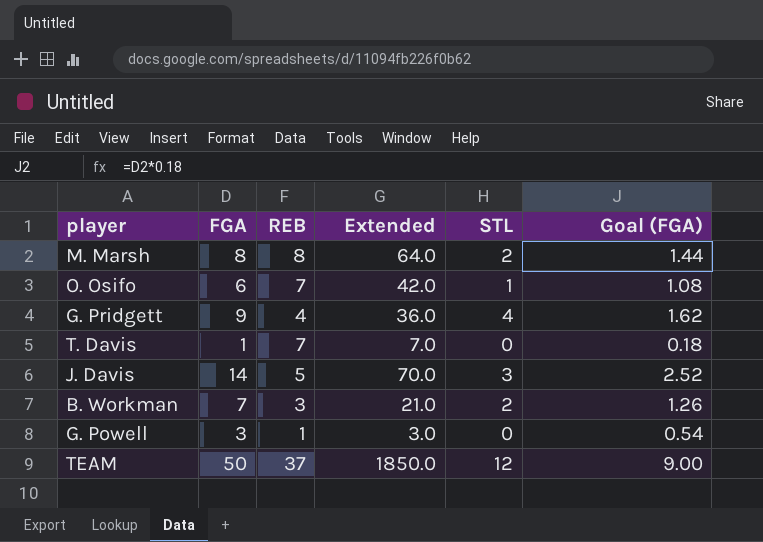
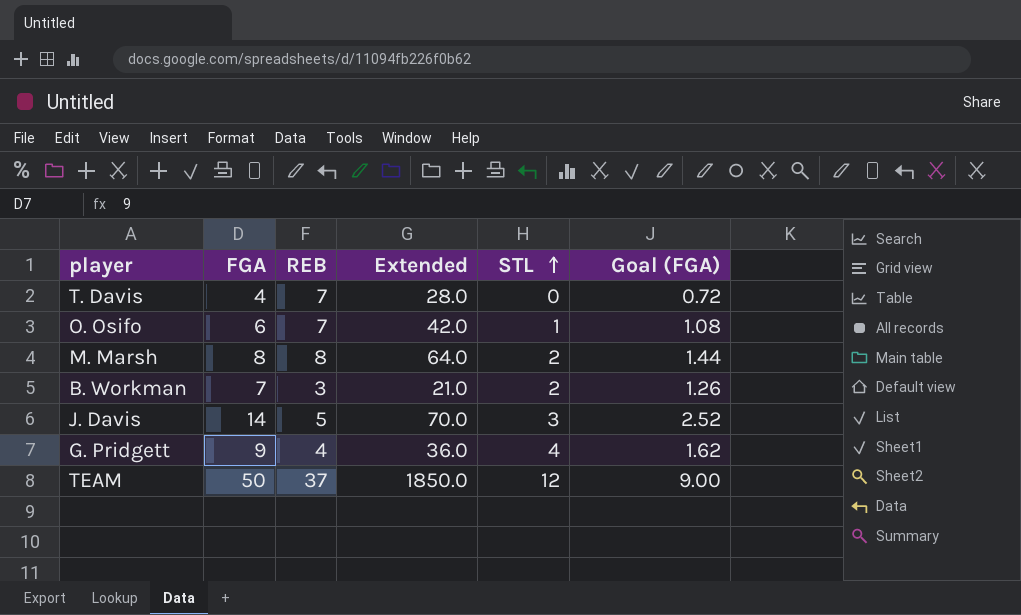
row order: none -> STL ascending
row G. Powell: 3 | 1 | 3.0 | 0 | 0.54 -> none
T. Davis | FGA: 1 -> 4
T. Davis | Extended: 7.0 -> 28.0
T. Davis | Goal (FGA): 0.18 -> 0.72

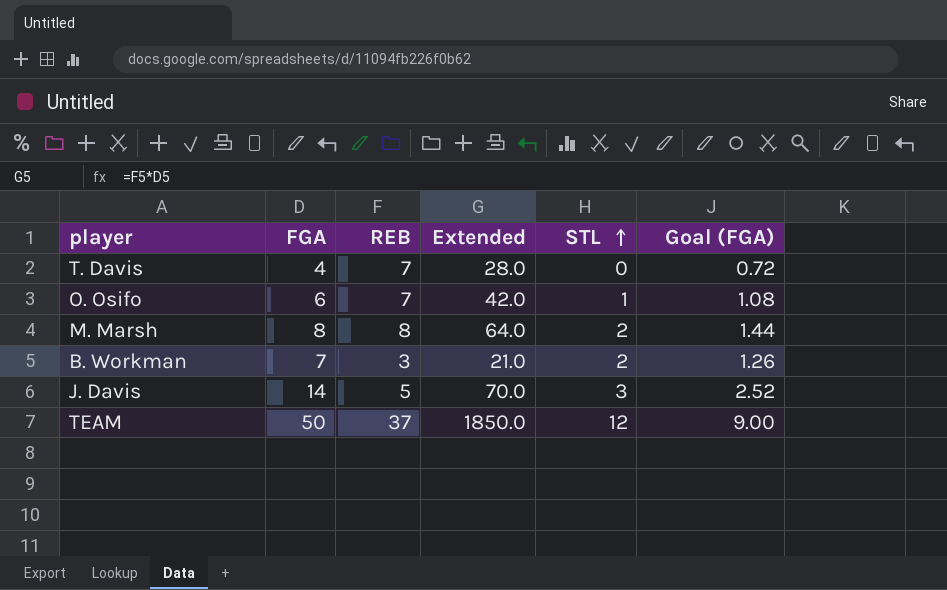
row G. Pridgett: 9 | 4 | 36.0 | 4 | 1.62 -> none

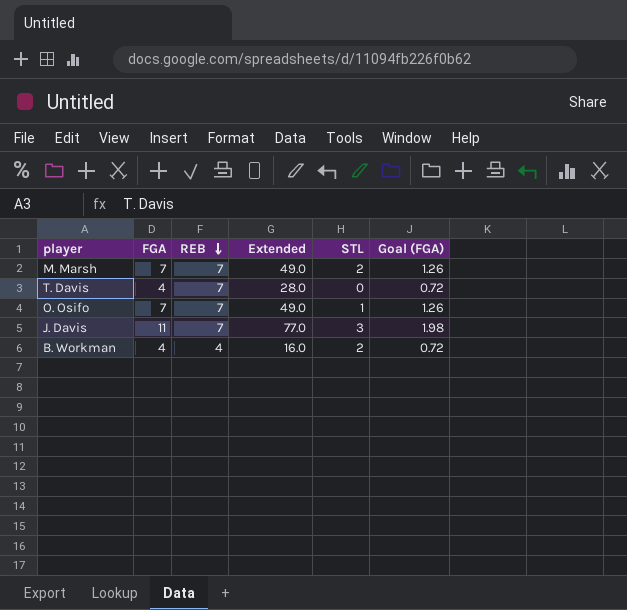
row order: STL ascending -> REB descending
row TEAM: 50 | 37 | 1850.0 | 12 | 9.00 -> none
M. Marsh | FGA: 8 -> 7
M. Marsh | REB: 8 -> 7
M. Marsh | Extended: 64.0 -> 49.0
M. Marsh | Goal (FGA): 1.44 -> 1.26
O. Osifo | FGA: 6 -> 7
O. Osifo | Extended: 42.0 -> 49.0
O. Osifo | Goal (FGA): 1.08 -> 1.26
J. Davis | FGA: 14 -> 11
J. Davis | REB: 5 -> 7
J. Davis | Extended: 70.0 -> 77.0
J. Davis | Goal (FGA): 2.52 -> 1.98
B. Workman | FGA: 7 -> 4
B. Workman | REB: 3 -> 4
B. Workman | Extended: 21.0 -> 16.0
B. Workman | Goal (FGA): 1.26 -> 0.72

